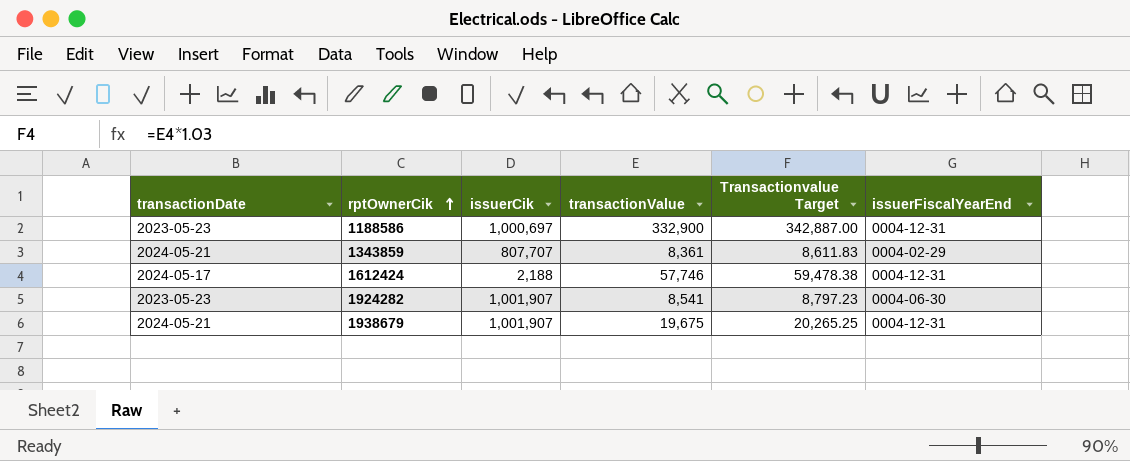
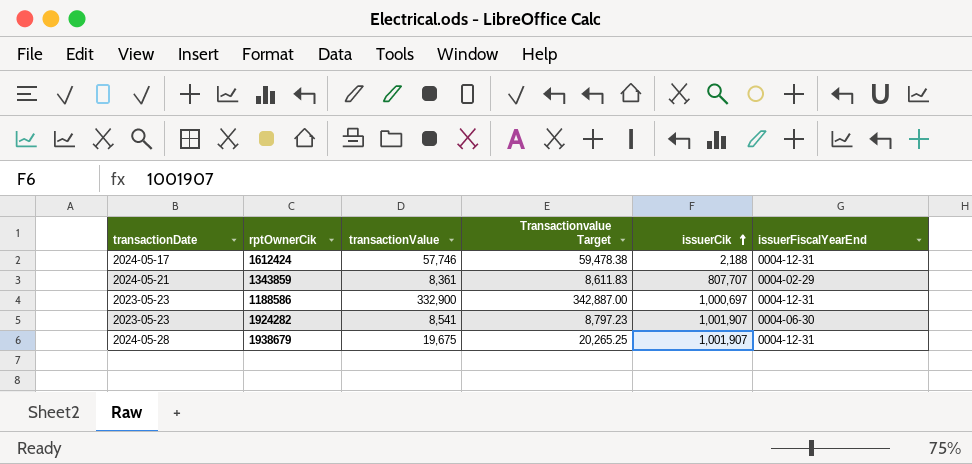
row order: rptOwnerCik ascending -> issuerCik ascending
column issuerCik | position: 3 -> 5
1938679 | transactionDate: 2024-05-21 -> 2024-05-28

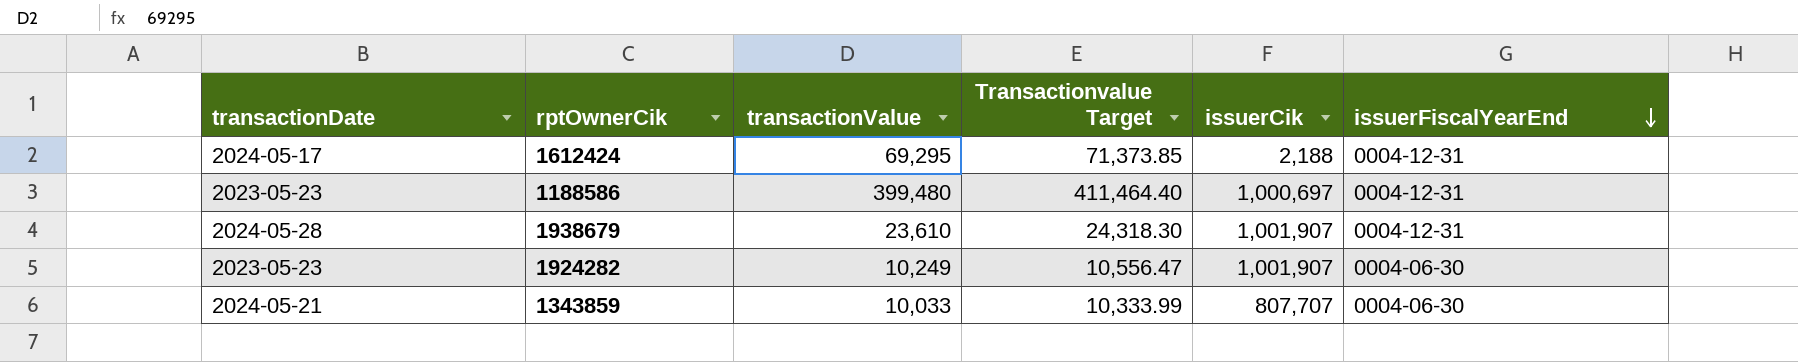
row order: issuerCik ascending -> issuerFiscalYearEnd descending
1612424 | transactionValue: 57,746 -> 69,295
1612424 | Transactionvalue Target: 59,478.38 -> 71,373.85
1188586 | transactionValue: 332,900 -> 399,480
1188586 | Transactionvalue Target: 342,887.00 -> 411,464.40
1938679 | transactionValue: 19,675 -> 23,610
1938679 | Transactionvalue Target: 20,265.25 -> 24,318.30
1924282 | transactionValue: 8,541 -> 10,249
1924282 | Transactionvalue Target: 8,797.23 -> 10,556.47
1343859 | transactionValue: 8,361 -> 10,033
1343859 | Transactionvalue Target: 8,611.83 -> 10,333.99
1343859 | issuerFiscalYearEnd: 0004-02-29 -> 0004-06-30

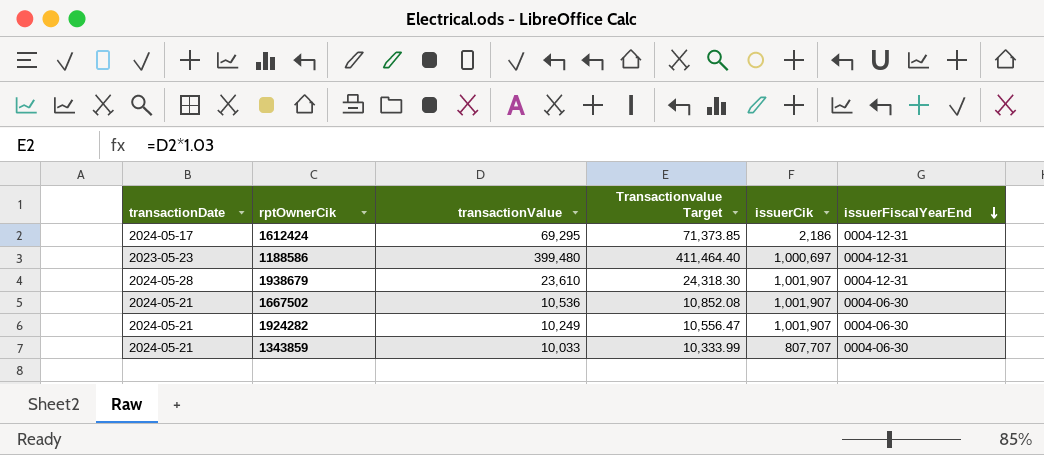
1612424 | issuerCik: 2,188 -> 2,186
row 1667502: none -> 2024-05-21 | 10,536 | 10,852.08 | 1,001,907 | 0004-06-30
1924282 | transactionDate: 2023-05-23 -> 2024-05-21

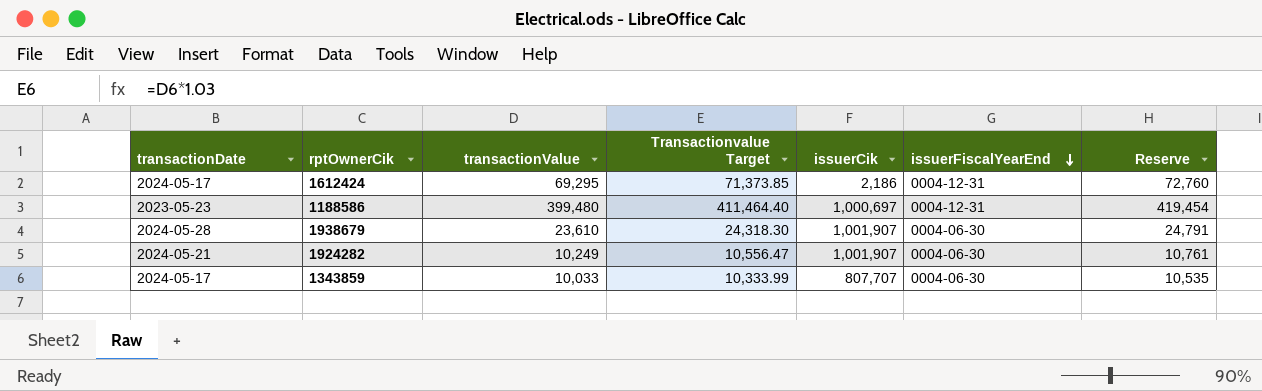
column Reserve | formula: none -> [transactionValue] * 1.05
row 1667502: 2024-05-21 | 10,536 | 10,852.08 | 1,001,907 | 0004-06-30 -> none
1938679 | issuerFiscalYearEnd: 0004-12-31 -> 0004-06-30
1343859 | transactionDate: 2024-05-21 -> 2024-05-17

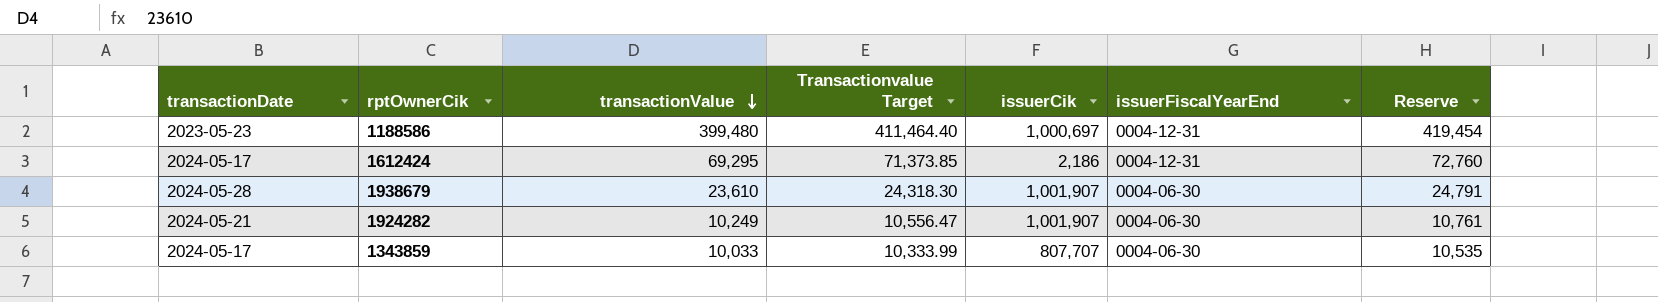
row order: issuerFiscalYearEnd descending -> transactionValue descending

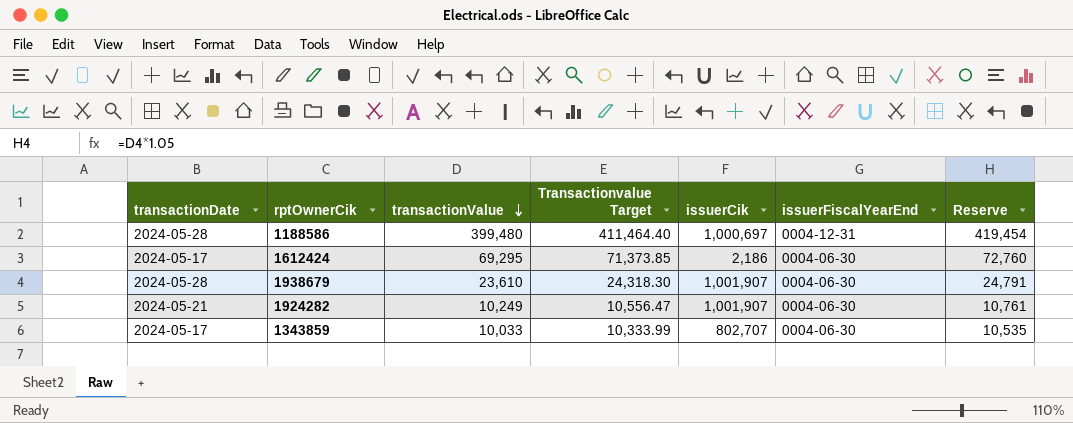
1188586 | transactionDate: 2023-05-23 -> 2024-05-28
1612424 | issuerFiscalYearEnd: 0004-12-31 -> 0004-06-30
1343859 | issuerCik: 807,707 -> 802,707

